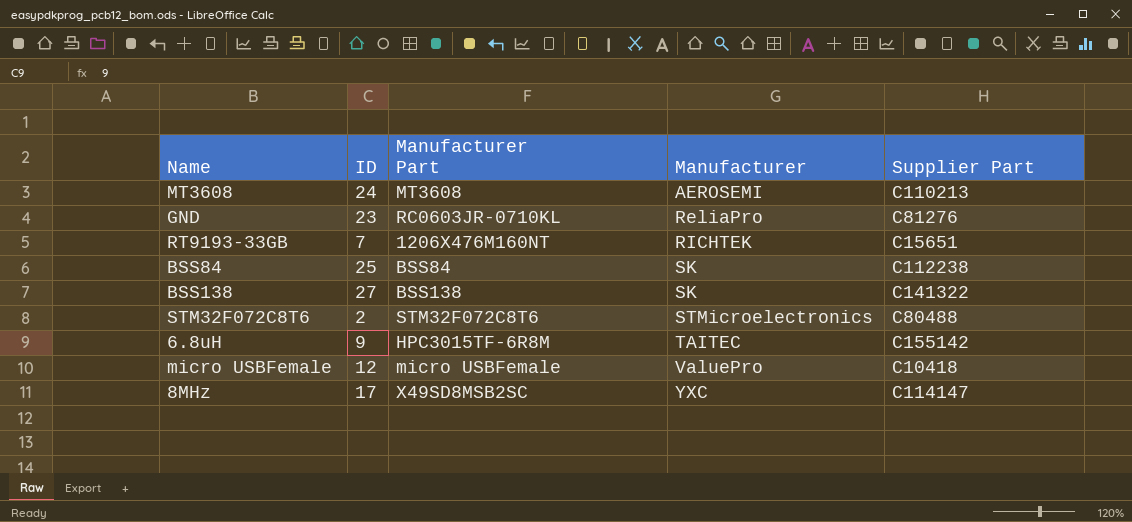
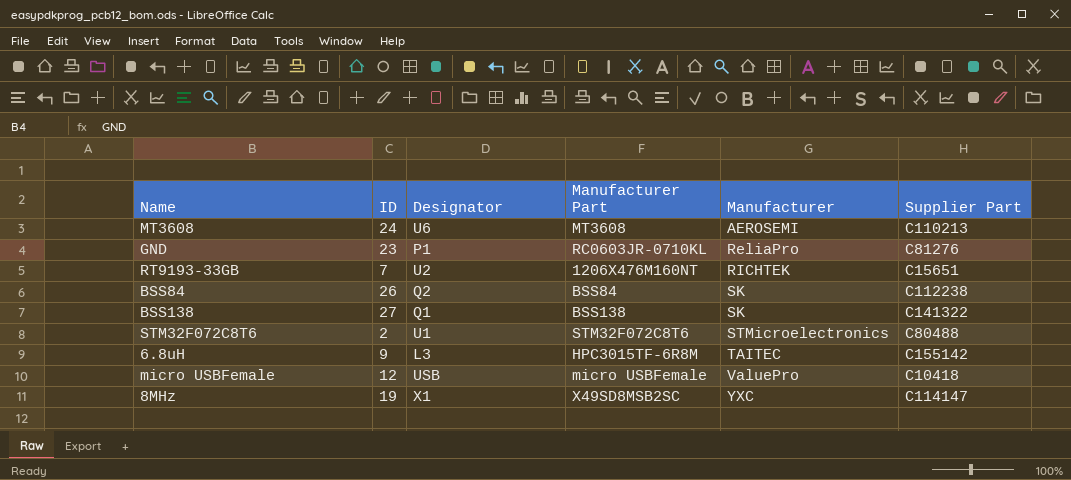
column Designator | position: none -> 3
BSS84 | ID: 25 -> 26
8MHz | ID: 17 -> 19

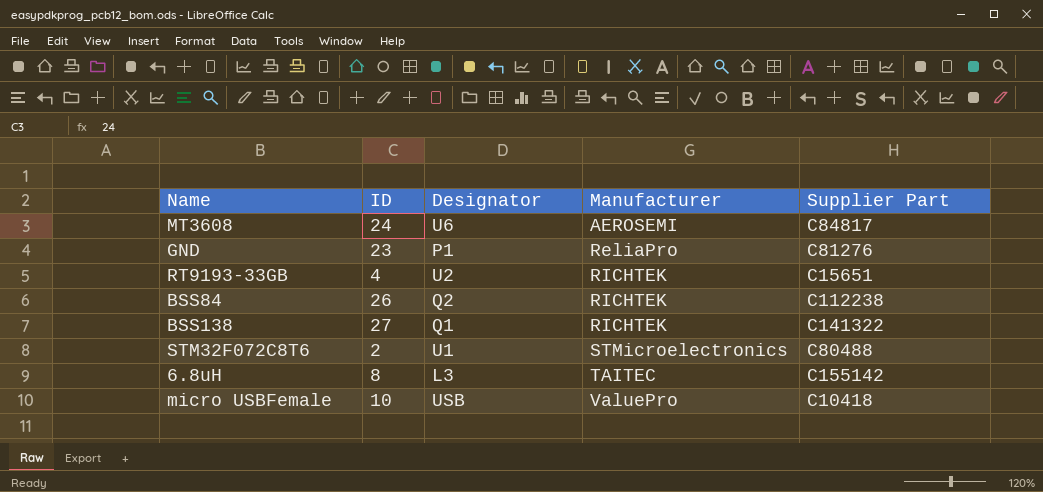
column Manufacturer Part | position: 4 -> none
row 8MHz: 19 | X1 | X49SD8MSB2SC | YXC | C114147 -> none
MT3608 | Supplier Part: C110213 -> C84817
RT9193-33GB | ID: 7 -> 4
BSS84 | Manufacturer: SK -> RICHTEK
BSS138 | Manufacturer: SK -> RICHTEK
6.8uH | ID: 9 -> 8
micro USBFemale | ID: 12 -> 10

